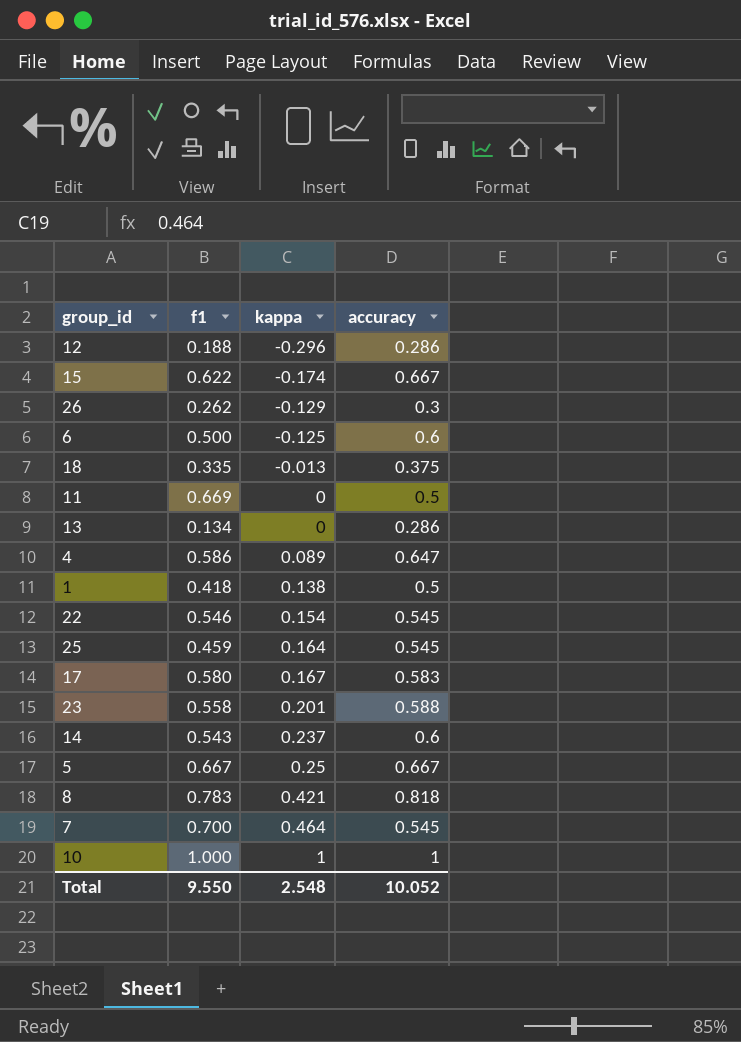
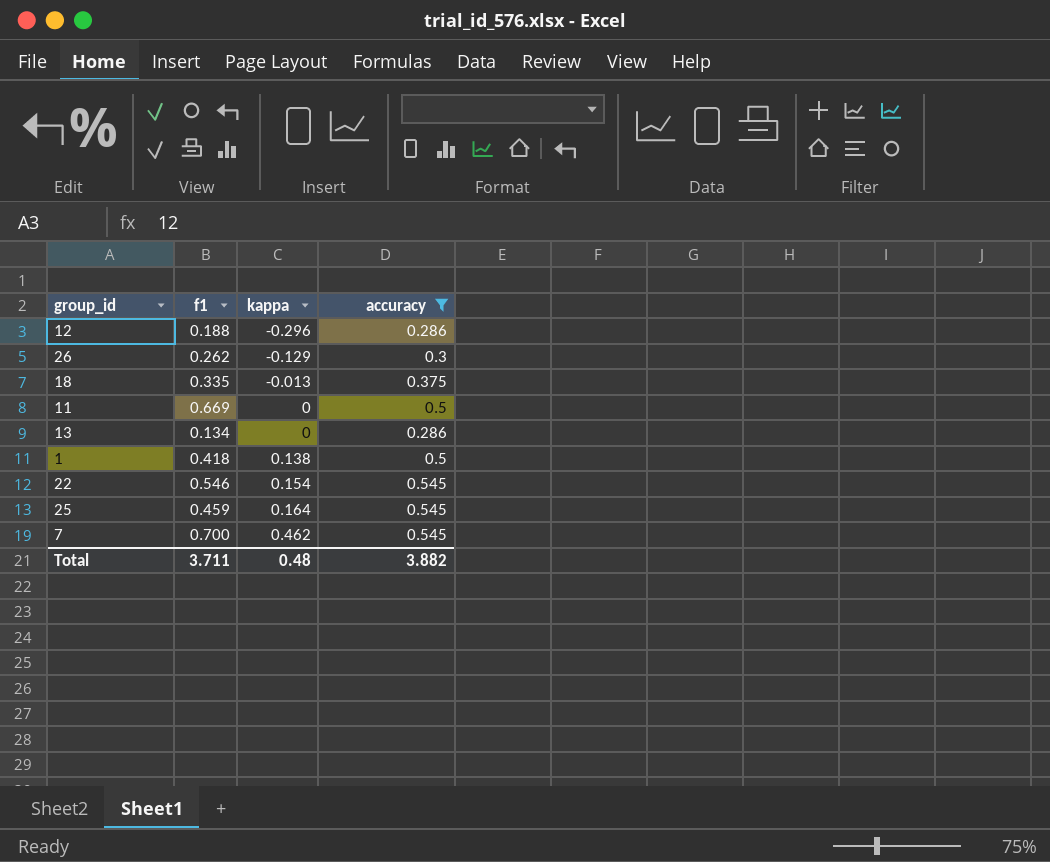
filter: none -> accuracy <= 0.545
7 | kappa: 0.464 -> 0.462
Total | f1: 9.550 -> 3.711
Total | kappa: 2.548 -> 0.48
Total | accuracy: 10.052 -> 3.882

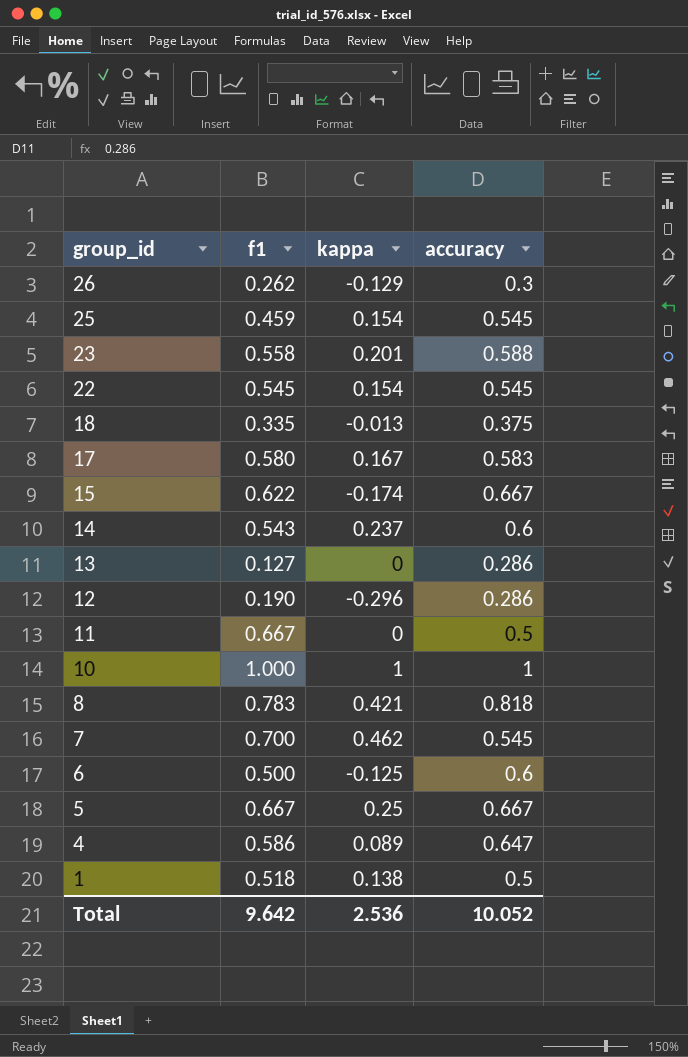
filter: accuracy <= 0.545 -> none
row order: kappa ascending -> group_id descending
25 | kappa: 0.164 -> 0.154
22 | f1: 0.546 -> 0.545
13 | f1: 0.134 -> 0.127
12 | f1: 0.188 -> 0.190
11 | f1: 0.669 -> 0.667
1 | f1: 0.418 -> 0.518
Total | f1: 3.711 -> 9.642
Total | kappa: 0.48 -> 2.536
Total | accuracy: 3.882 -> 10.052

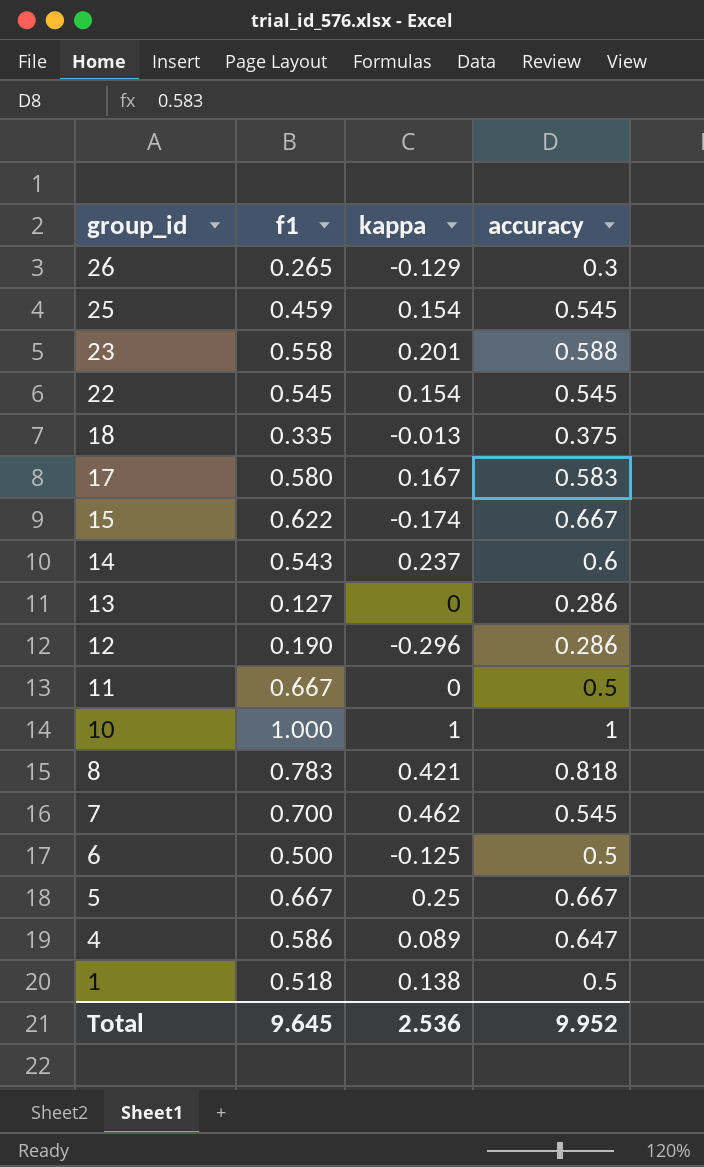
26 | f1: 0.262 -> 0.265
6 | accuracy: 0.6 -> 0.5
Total | f1: 9.642 -> 9.645
Total | accuracy: 10.052 -> 9.952

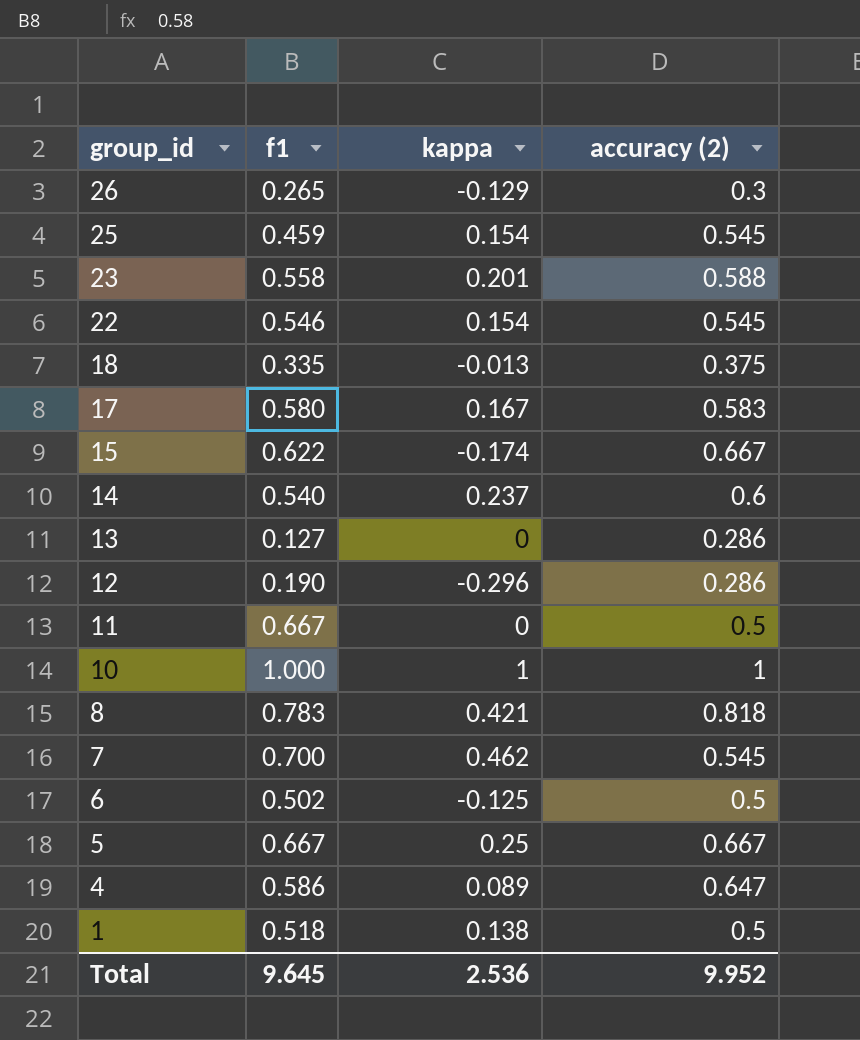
column name: accuracy -> accuracy (2)
22 | f1: 0.545 -> 0.546
14 | f1: 0.543 -> 0.540
6 | f1: 0.500 -> 0.502

